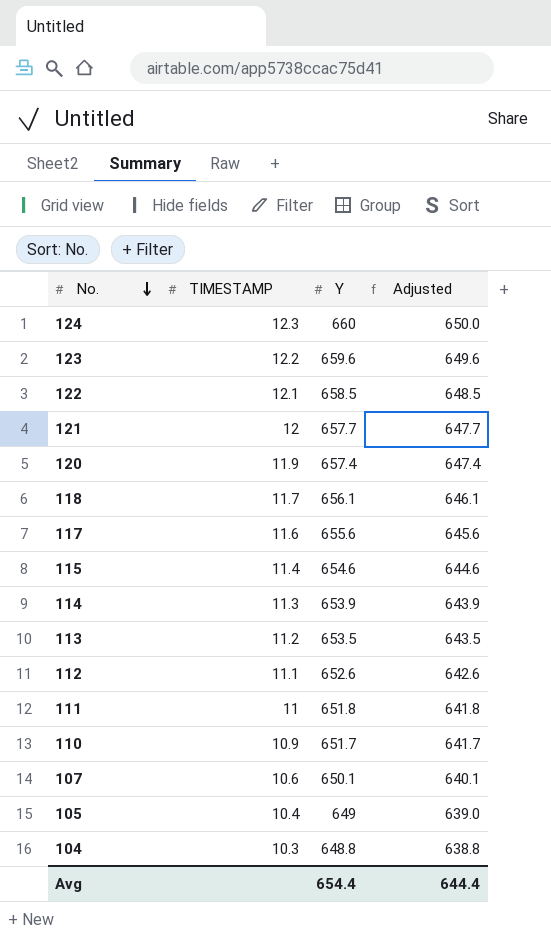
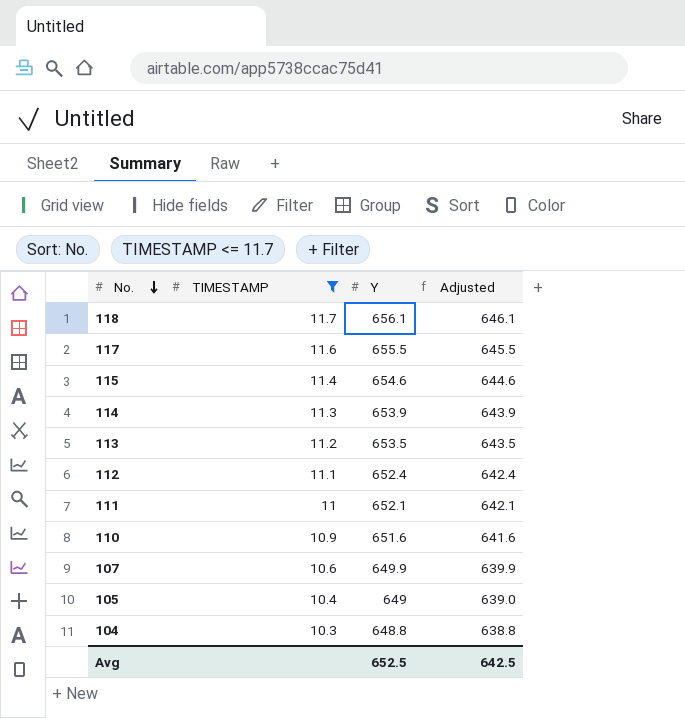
filter: none -> TIMESTAMP <= 11.7
117 | Y: 655.6 -> 655.5
117 | Adjusted: 645.6 -> 645.5
112 | Y: 652.6 -> 652.4
112 | Adjusted: 642.6 -> 642.4
111 | Y: 651.8 -> 652.1
111 | Adjusted: 641.8 -> 642.1
110 | Y: 651.7 -> 651.6
110 | Adjusted: 641.7 -> 641.6
107 | Y: 650.1 -> 649.9
107 | Adjusted: 640.1 -> 639.9
Avg | Y: 654.4 -> 652.5
Avg | Adjusted: 644.4 -> 642.5

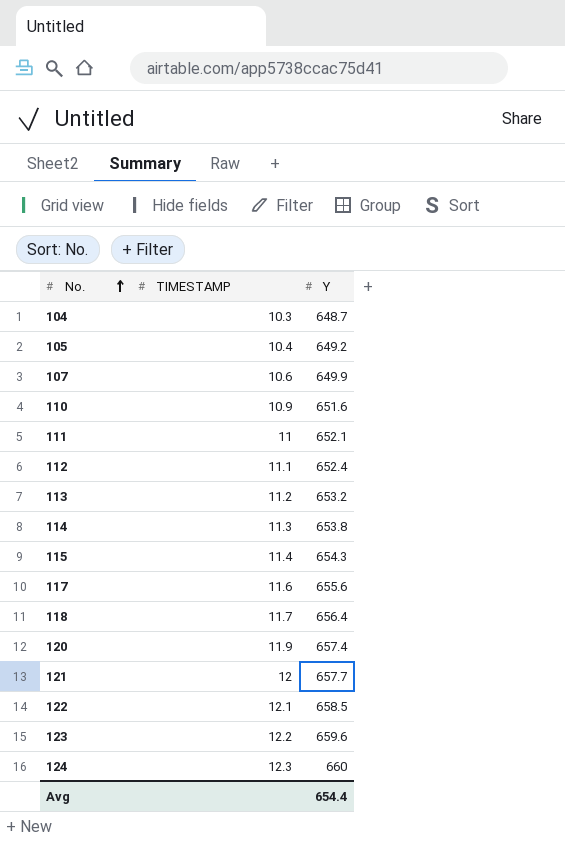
filter: TIMESTAMP <= 11.7 -> none
row order: No. descending -> No. ascending
column Adjusted | formula: [Y] - 10 -> none
104 | Y: 648.8 -> 648.7
105 | Y: 649 -> 649.2
113 | Y: 653.5 -> 653.2
114 | Y: 653.9 -> 653.8
115 | Y: 654.6 -> 654.3
117 | Y: 655.5 -> 655.6
118 | Y: 656.1 -> 656.4
Avg | Y: 652.5 -> 654.4

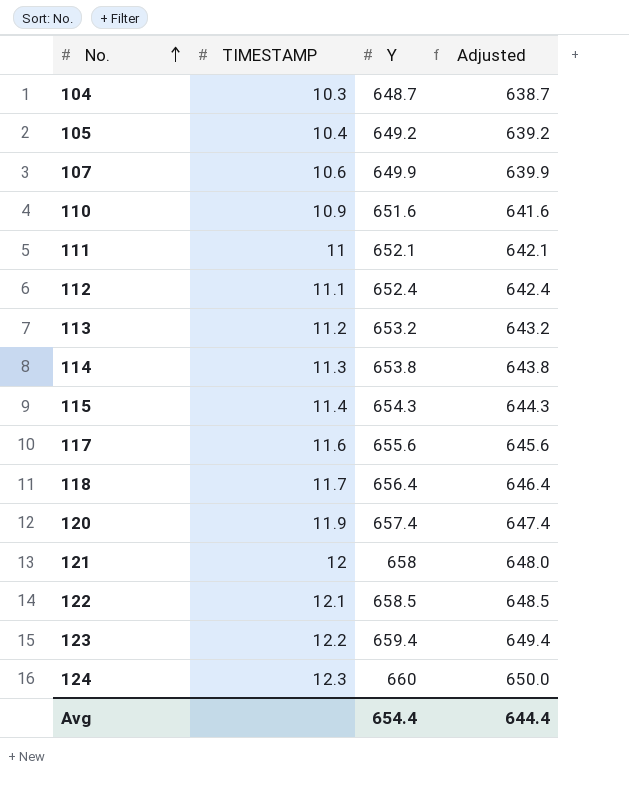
column Adjusted | formula: none -> [Y] - 10
121 | Y: 657.7 -> 658
123 | Y: 659.6 -> 659.4

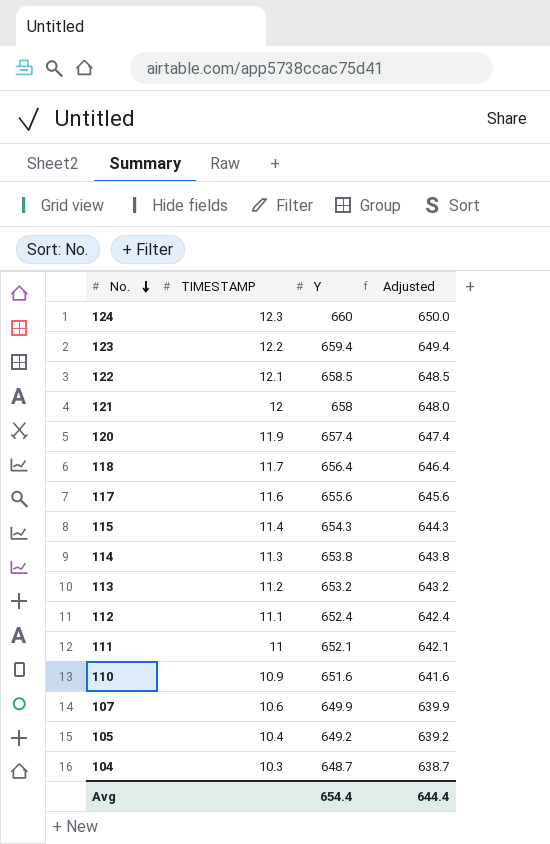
row order: No. ascending -> No. descending

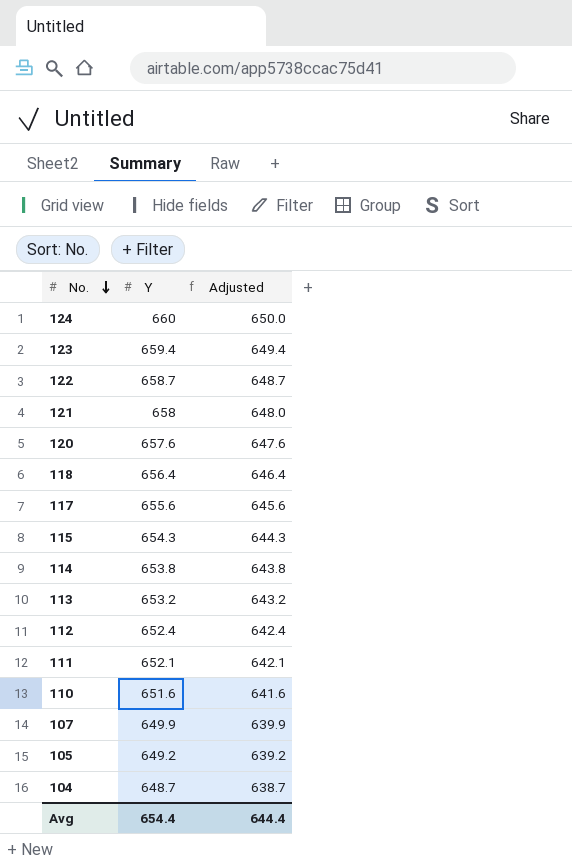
column TIMESTAMP | position: 2 -> none
122 | Y: 658.5 -> 658.7
122 | Adjusted: 648.5 -> 648.7
120 | Y: 657.4 -> 657.6
120 | Adjusted: 647.4 -> 647.6

